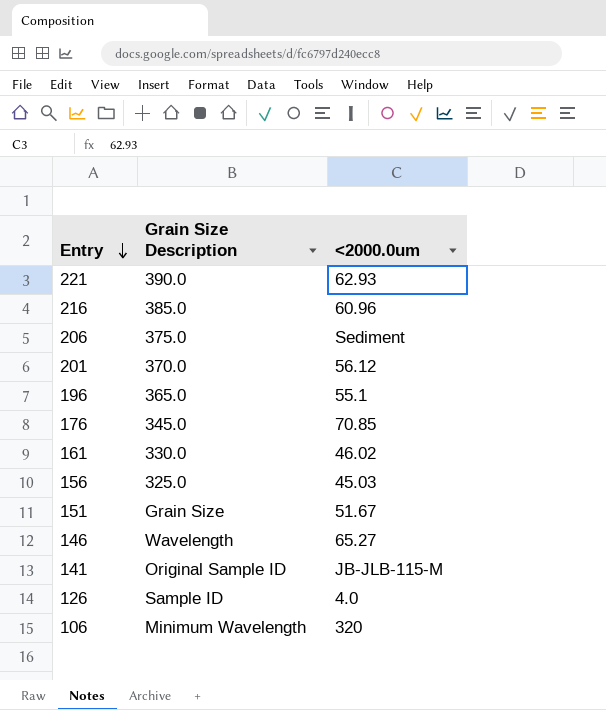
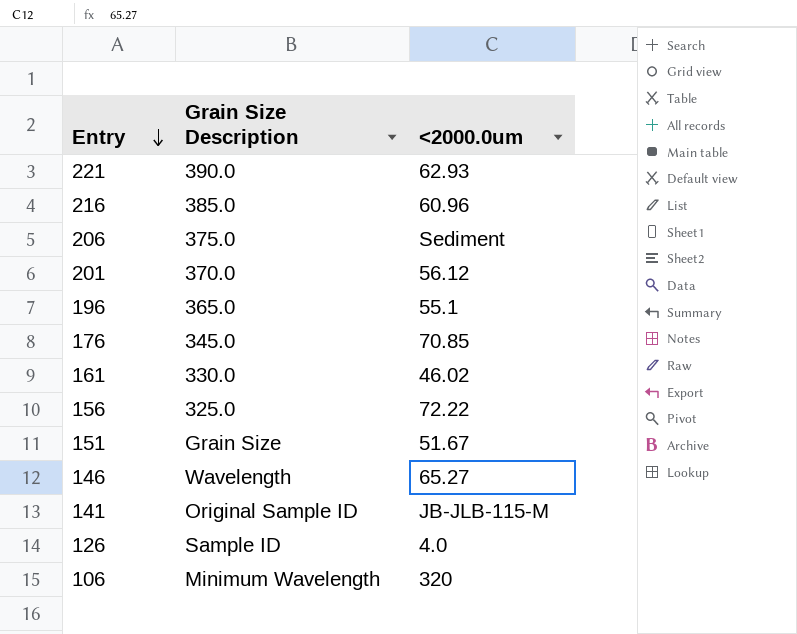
156 | <2000.0um: 45.03 -> 72.22

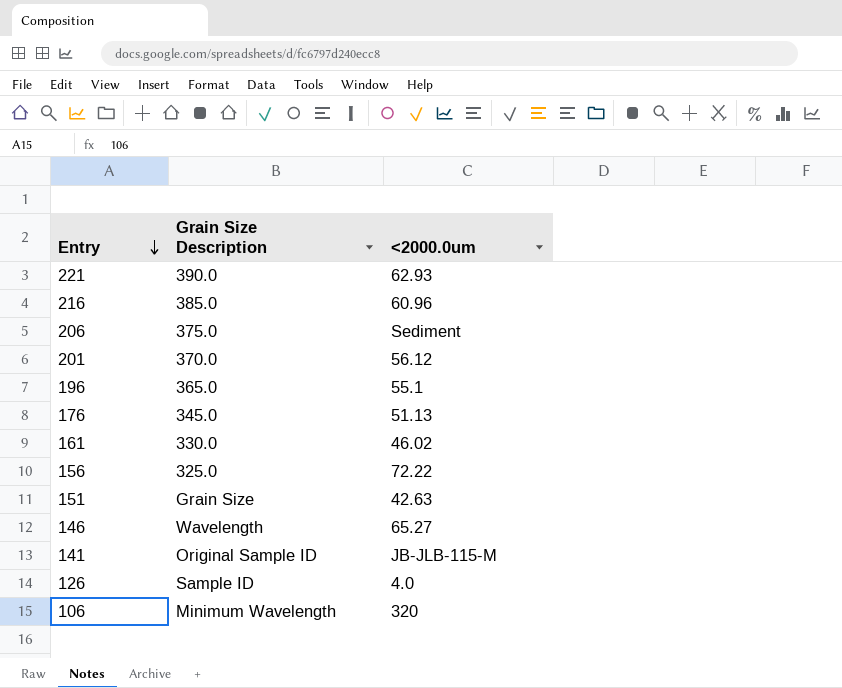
176 | <2000.0um: 70.85 -> 51.13
151 | <2000.0um: 51.67 -> 42.63

